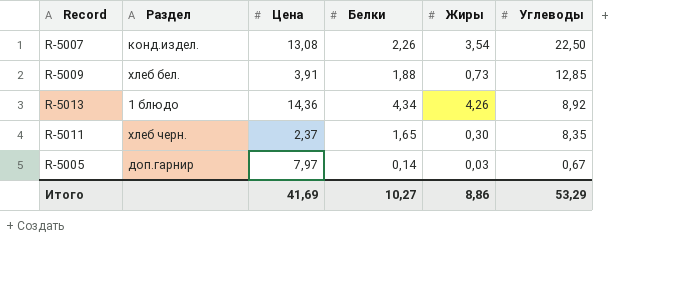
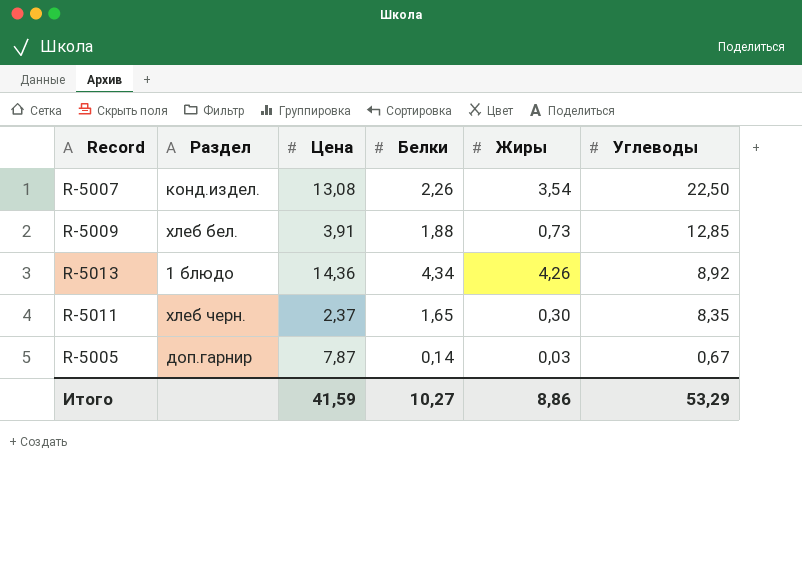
R-5005 | Цена: 7,97 -> 7,87
Итого | Цена: 41,69 -> 41,59

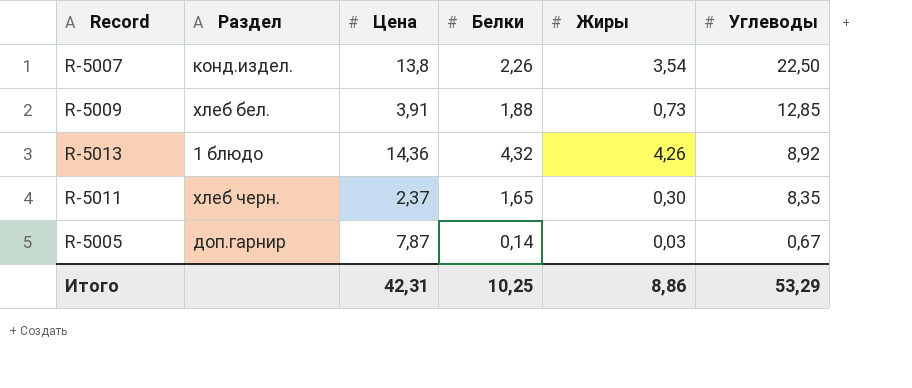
R-5007 | Цена: 13,08 -> 13,8
R-5013 | Белки: 4,34 -> 4,32
Итого | Цена: 41,59 -> 42,31
Итого | Белки: 10,27 -> 10,25

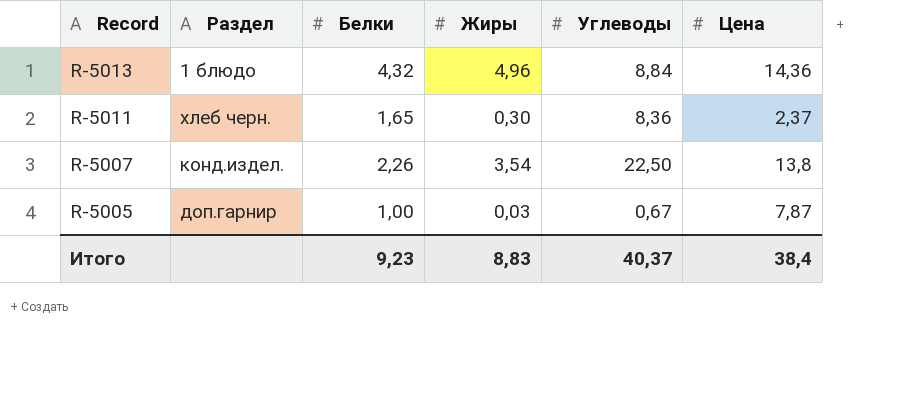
row order: Углеводы descending -> Record descending
column Цена | position: 3 -> 6
row R-5009: хлеб бел. | 3,91 | 1,88 | 0,73 | 12,85 -> none
R-5013 | Жиры: 4,26 -> 4,96
R-5013 | Углеводы: 8,92 -> 8,84
R-5011 | Углеводы: 8,35 -> 8,36
R-5005 | Белки: 0,14 -> 1,00
Итого | Белки: 10,25 -> 9,23
Итого | Жиры: 8,86 -> 8,83
Итого | Углеводы: 53,29 -> 40,37
Итого | Цена: 42,31 -> 38,4

